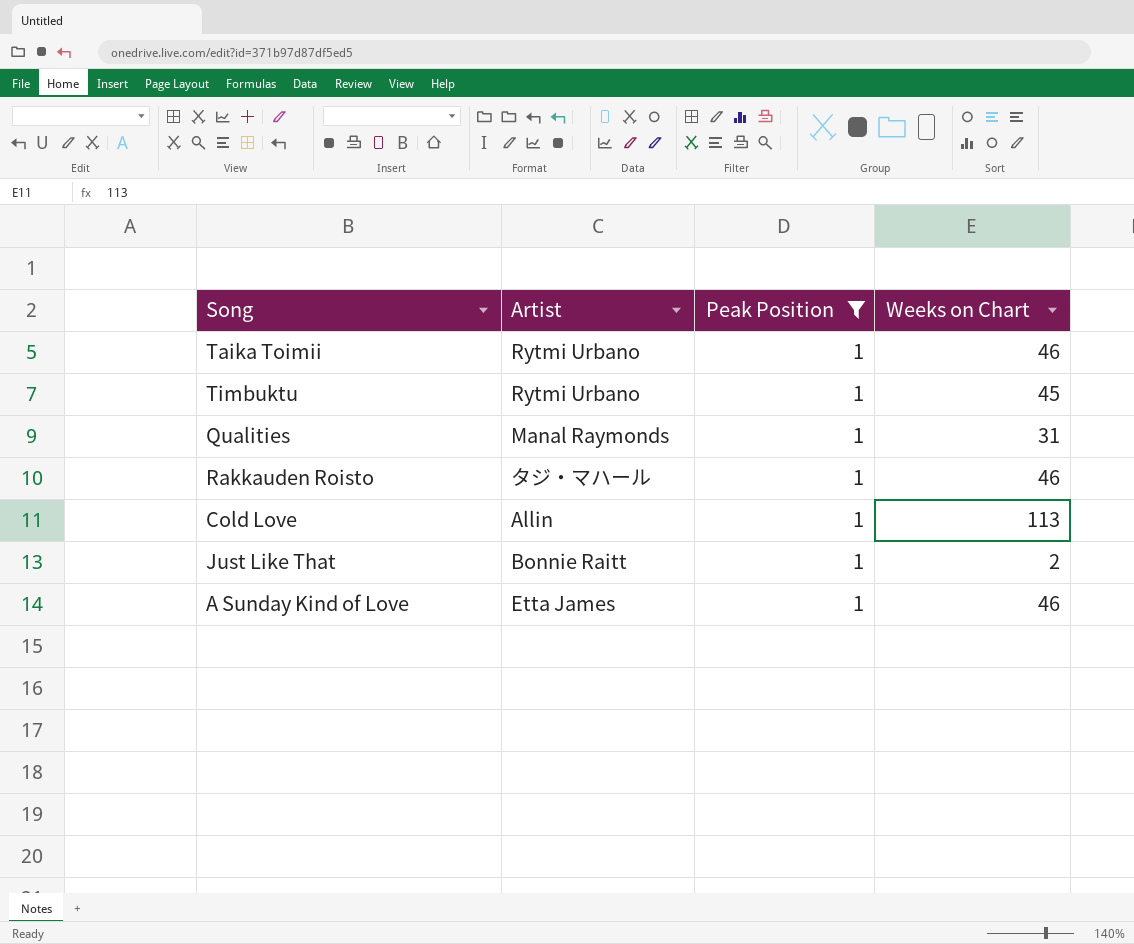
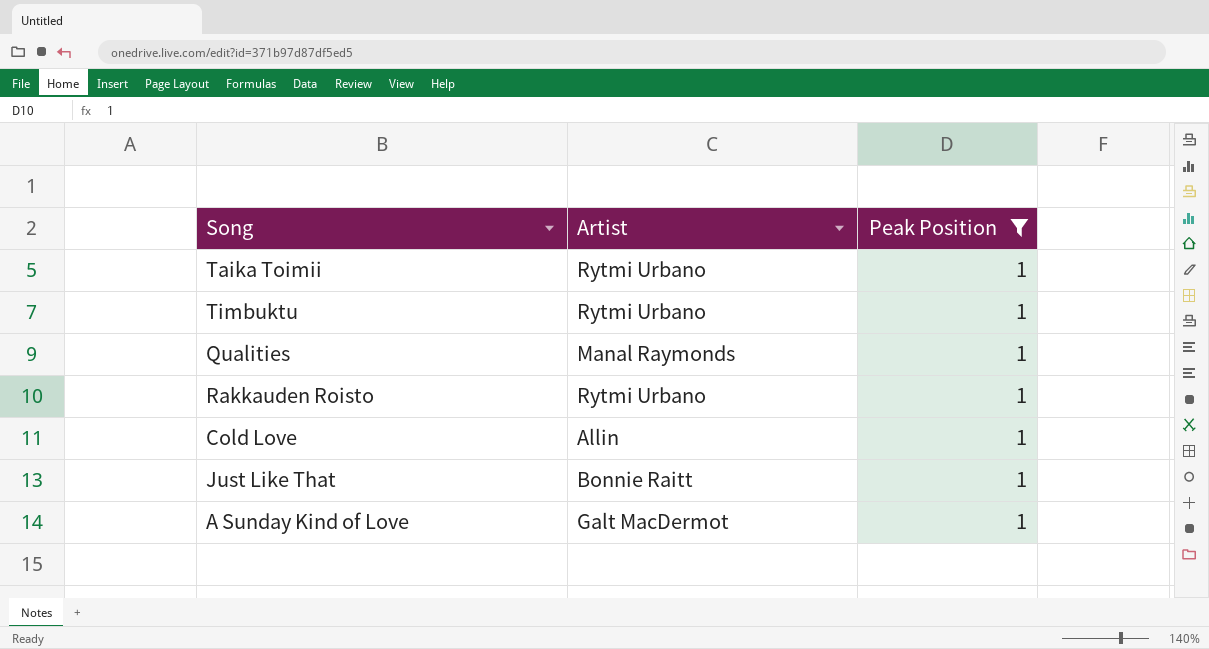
column Weeks on Chart | position: 4 -> none
Rakkauden Roisto | Artist: タジ・マハール -> Rytmi Urbano
A Sunday Kind of Love | Artist: Etta James -> Galt MacDermot

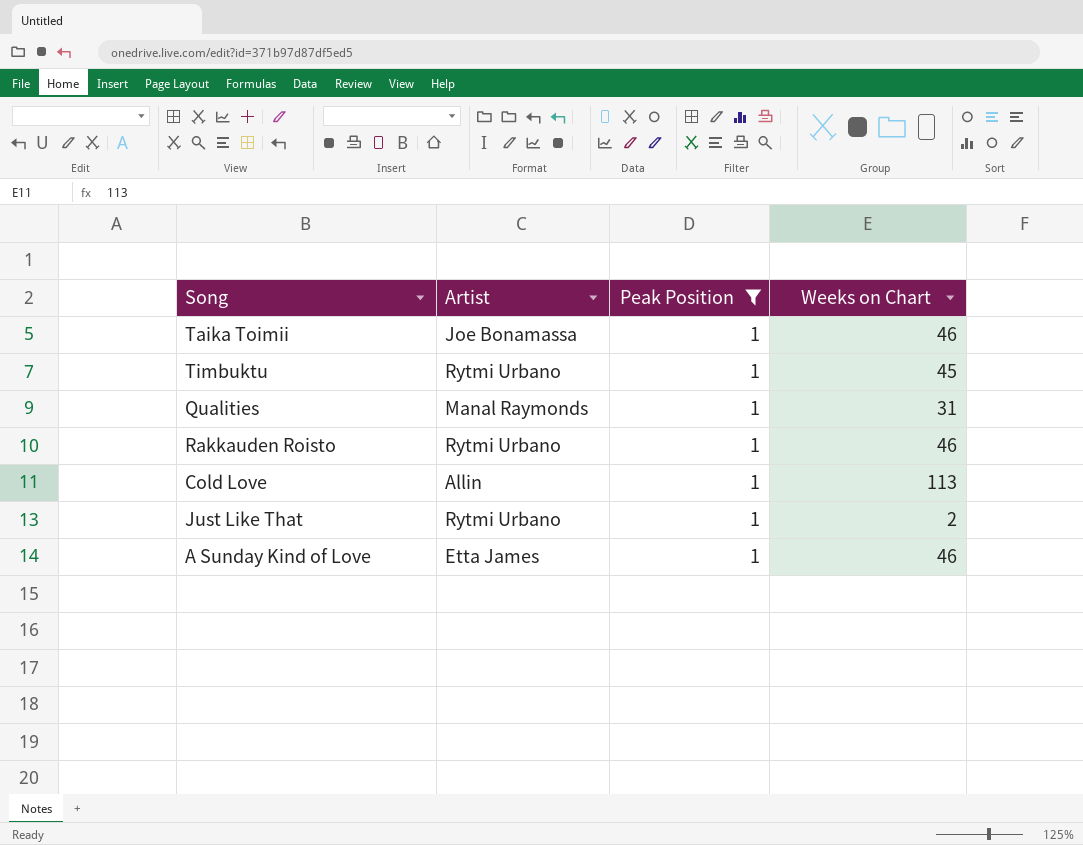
column Weeks on Chart | position: none -> 4
Taika Toimii | Artist: Rytmi Urbano -> Joe Bonamassa
Just Like That | Artist: Bonnie Raitt -> Rytmi Urbano
A Sunday Kind of Love | Artist: Galt MacDermot -> Etta James

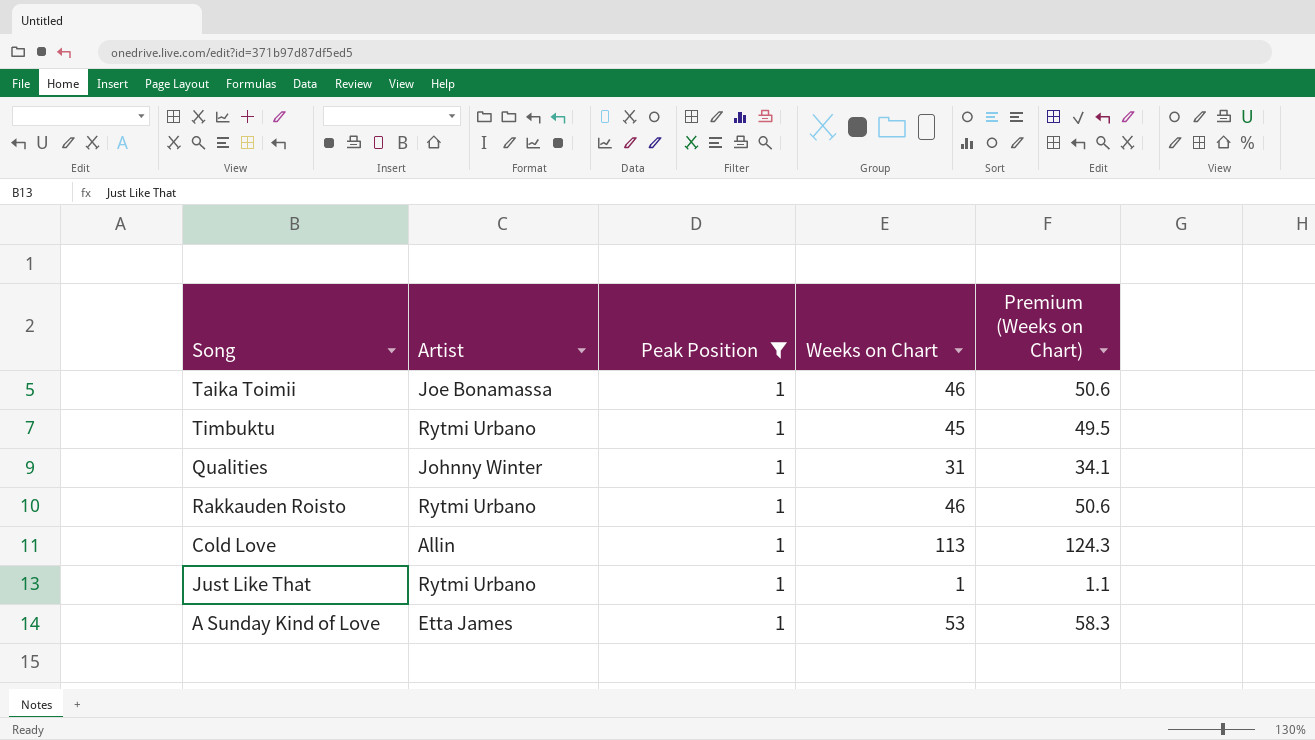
column Premium (Weeks on Chart) | formula: none -> [Weeks on Chart] * 1.1
Qualities | Artist: Manal Raymonds -> Johnny Winter
Just Like That | Weeks on Chart: 2 -> 1
A Sunday Kind of Love | Weeks on Chart: 46 -> 53

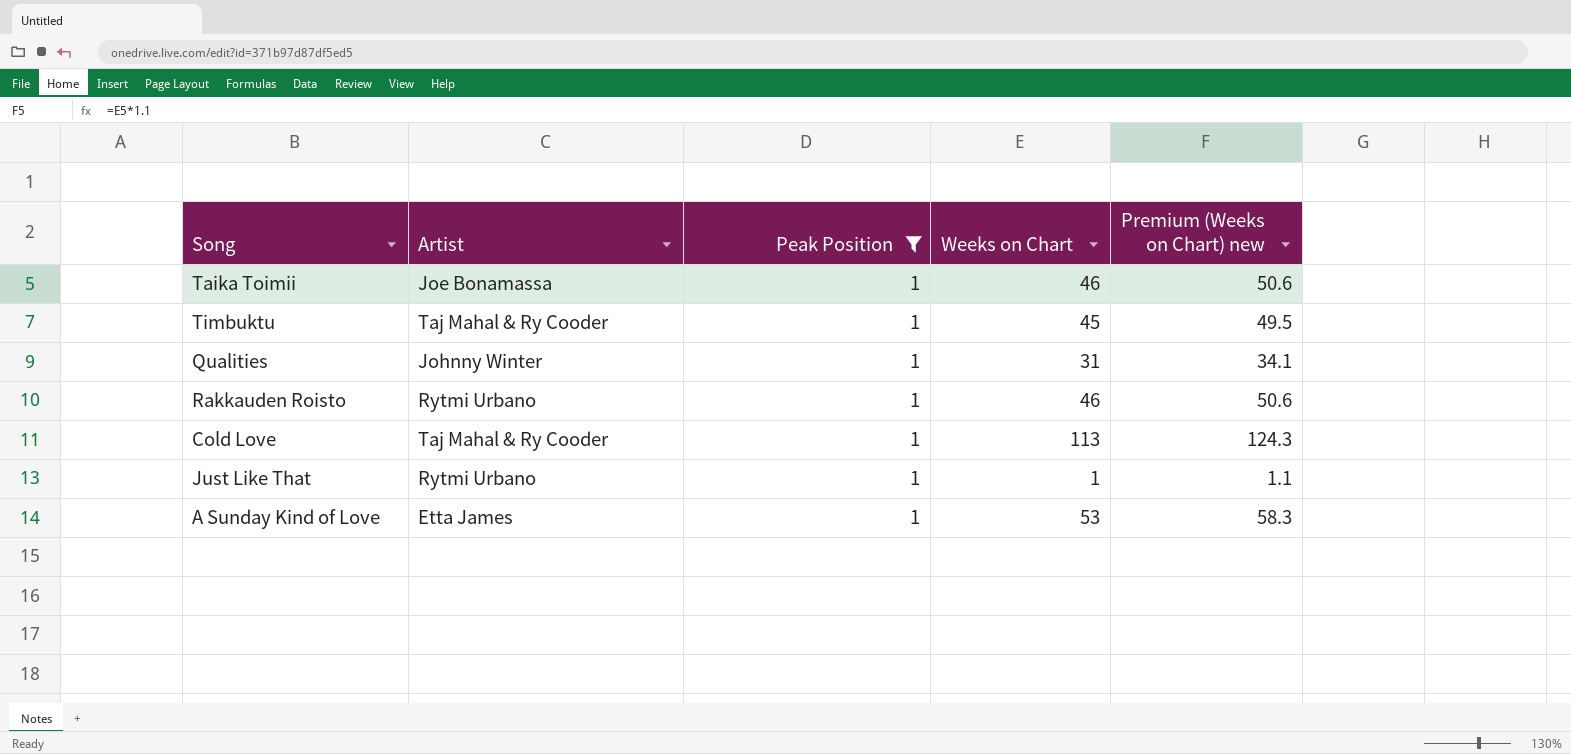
column name: Premium (Weeks on Chart) -> Premium (Weeks on Chart) new
Timbuktu | Artist: Rytmi Urbano -> Taj Mahal & Ry Cooder
Cold Love | Artist: Allin -> Taj Mahal & Ry Cooder

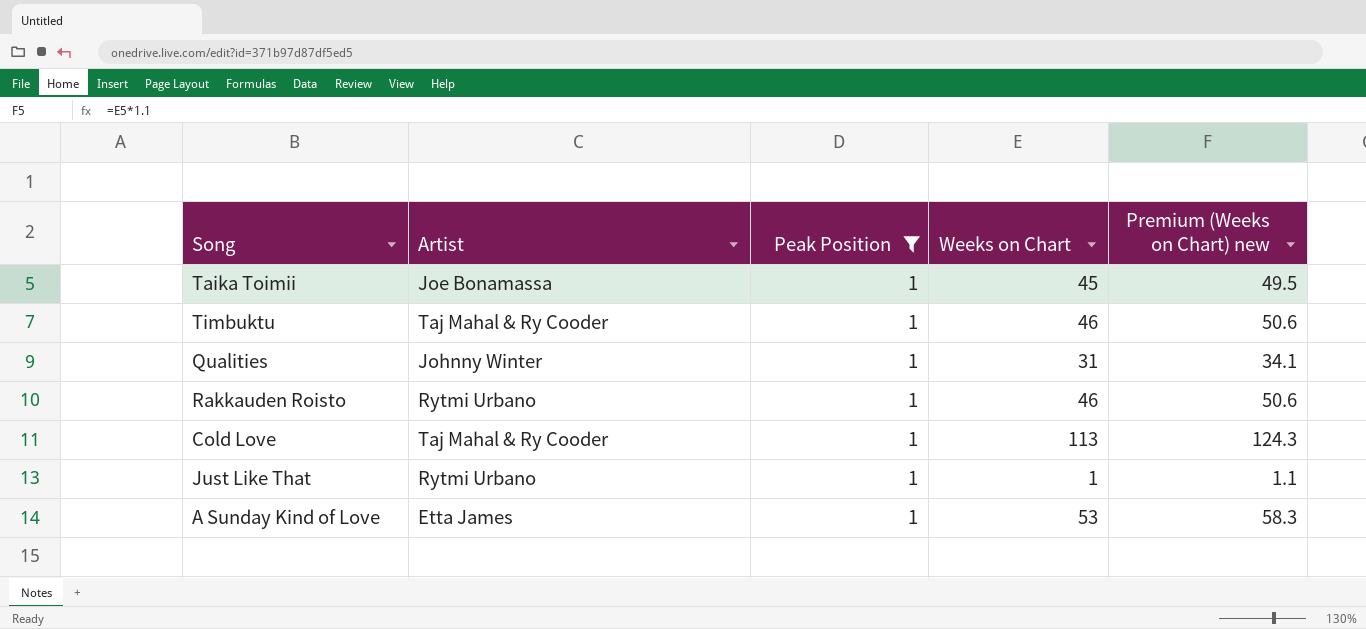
Taika Toimii | Weeks on Chart: 46 -> 45
Taika Toimii | Premium (Weeks on Chart) new: 50.6 -> 49.5
Timbuktu | Weeks on Chart: 45 -> 46
Timbuktu | Premium (Weeks on Chart) new: 49.5 -> 50.6

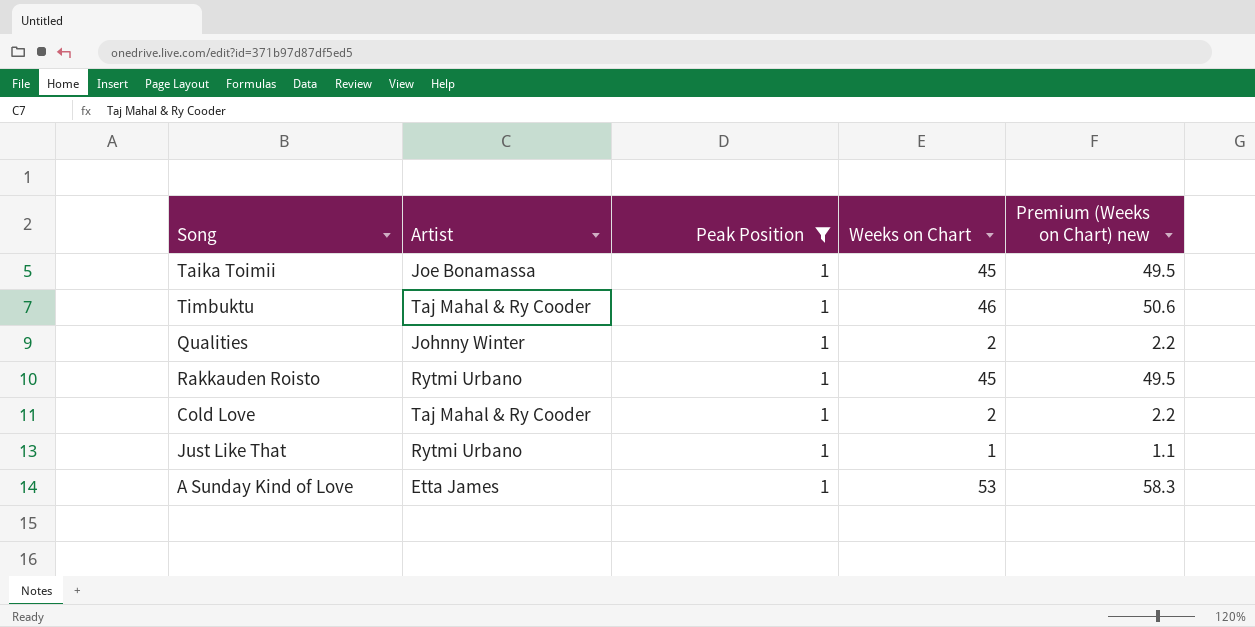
Qualities | Weeks on Chart: 31 -> 2
Qualities | Premium (Weeks on Chart) new: 34.1 -> 2.2
Rakkauden Roisto | Weeks on Chart: 46 -> 45
Rakkauden Roisto | Premium (Weeks on Chart) new: 50.6 -> 49.5
Cold Love | Weeks on Chart: 113 -> 2
Cold Love | Premium (Weeks on Chart) new: 124.3 -> 2.2

